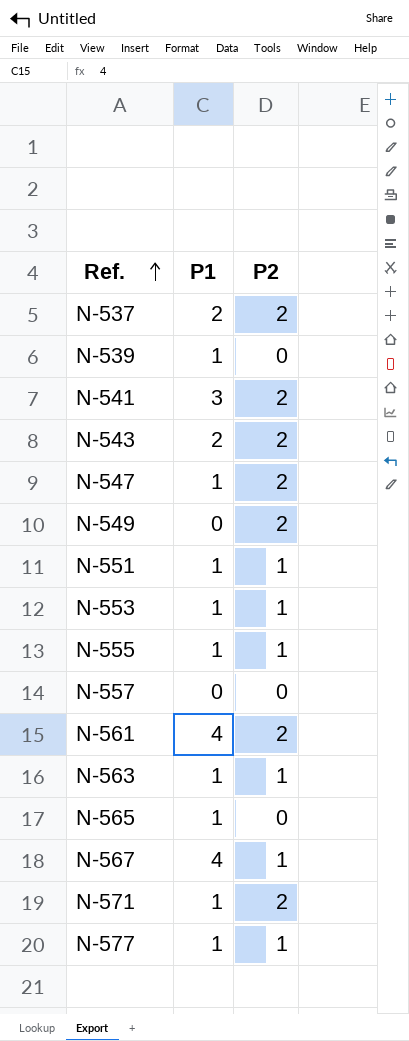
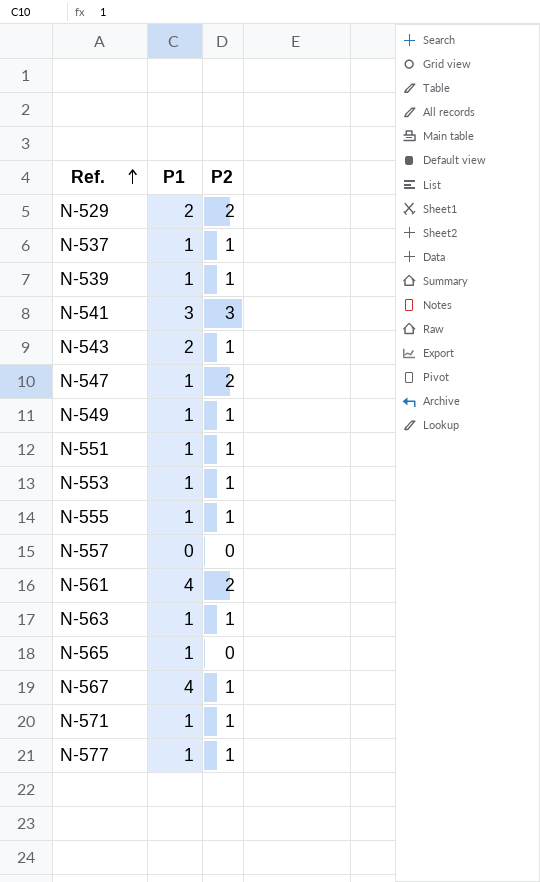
row N-529: none -> 2 | 2
N-537 | P1: 2 -> 1
N-537 | P2: 2 -> 1
N-539 | P2: 0 -> 1
N-541 | P2: 2 -> 3
N-543 | P2: 2 -> 1
N-549 | P1: 0 -> 1
N-549 | P2: 2 -> 1
N-571 | P2: 2 -> 1

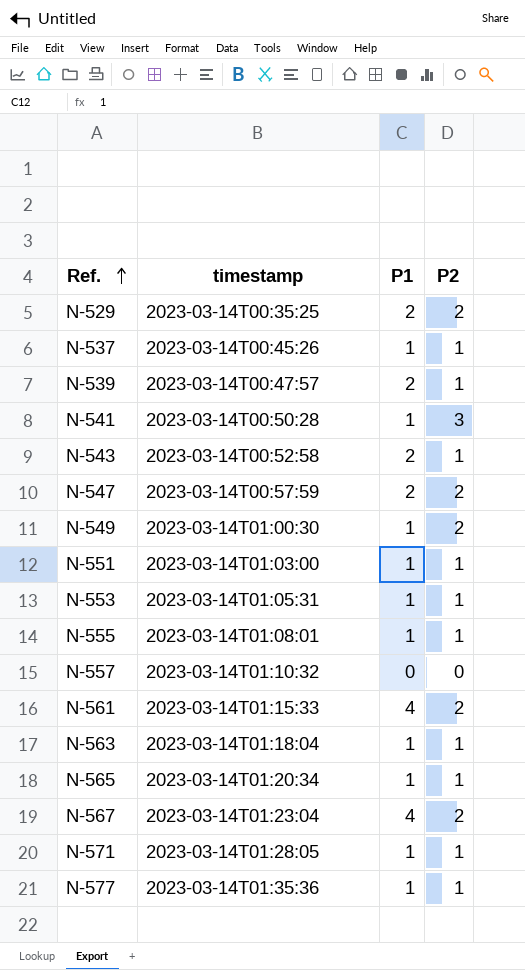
column timestamp | position: none -> 2
N-539 | P1: 1 -> 2
N-541 | P1: 3 -> 1
N-547 | P1: 1 -> 2
N-549 | P2: 1 -> 2
N-565 | P2: 0 -> 1
N-567 | P2: 1 -> 2

